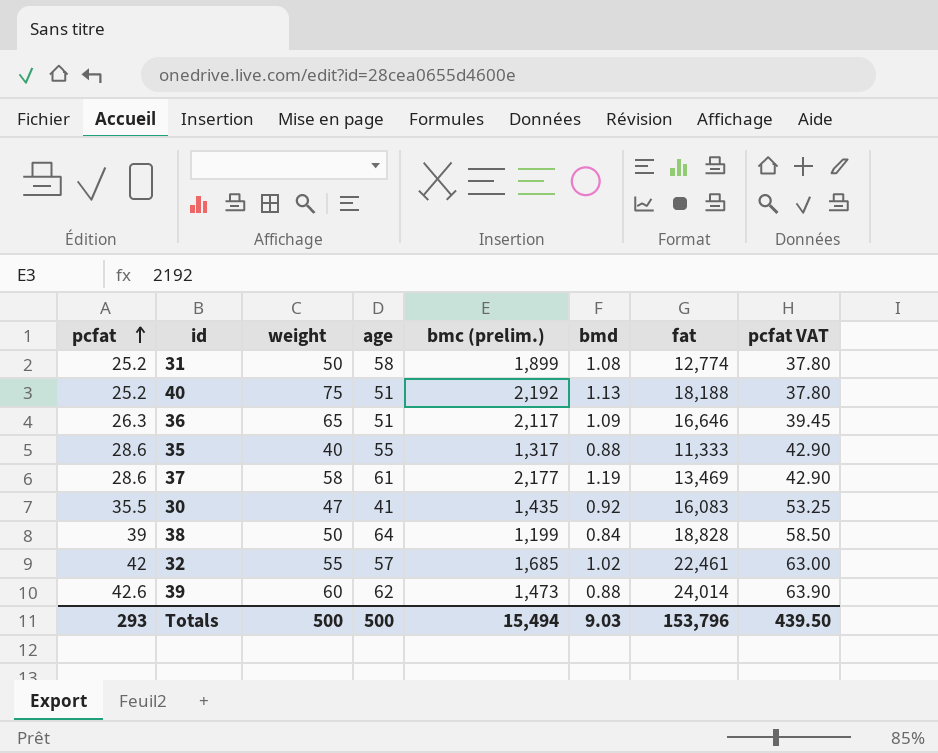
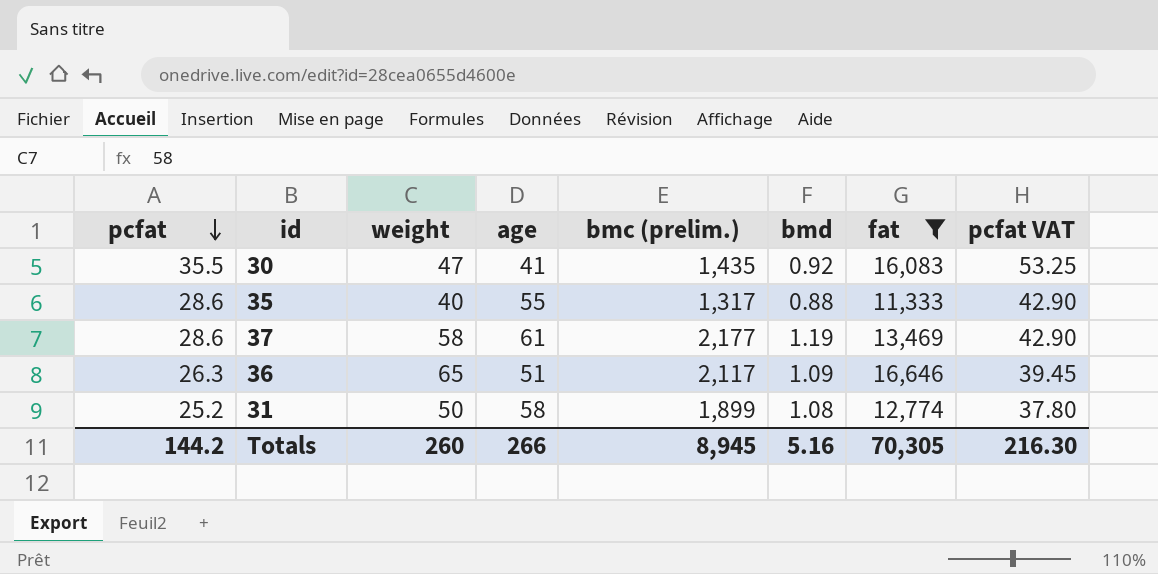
filter: none -> fat <= 16,646
row order: pcfat ascending -> pcfat descending
Totals | pcfat: 293 -> 144.2
Totals | weight: 500 -> 260
Totals | age: 500 -> 266
Totals | bmc (prelim.): 15,494 -> 8,945
Totals | bmd: 9.03 -> 5.16
Totals | fat: 153,796 -> 70,305
Totals | pcfat VAT: 439.50 -> 216.30

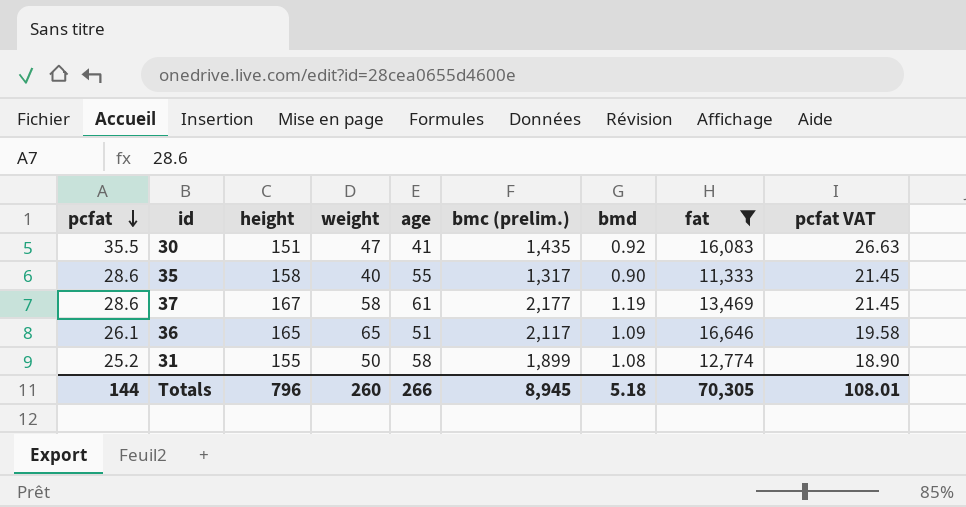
column height | position: none -> 3
column pcfat VAT | formula: [pcfat] * 1.5 -> [pcfat] * 0.75
35 | bmd: 0.88 -> 0.90
36 | pcfat: 26.3 -> 26.1
Totals | pcfat: 144.2 -> 144
Totals | bmd: 5.16 -> 5.18
Totals | pcfat VAT: 216.30 -> 108.01

